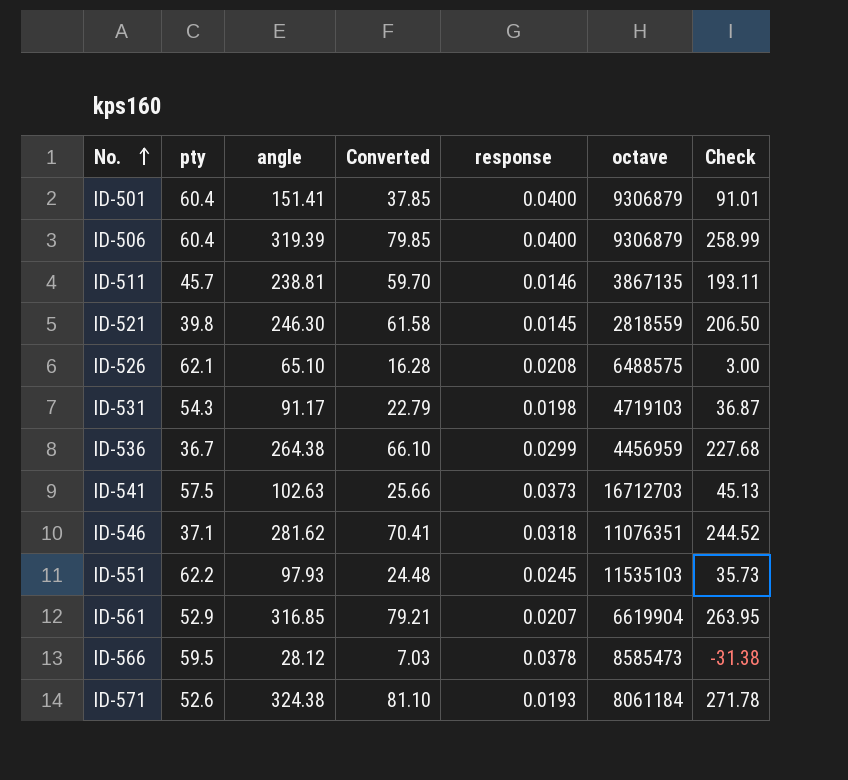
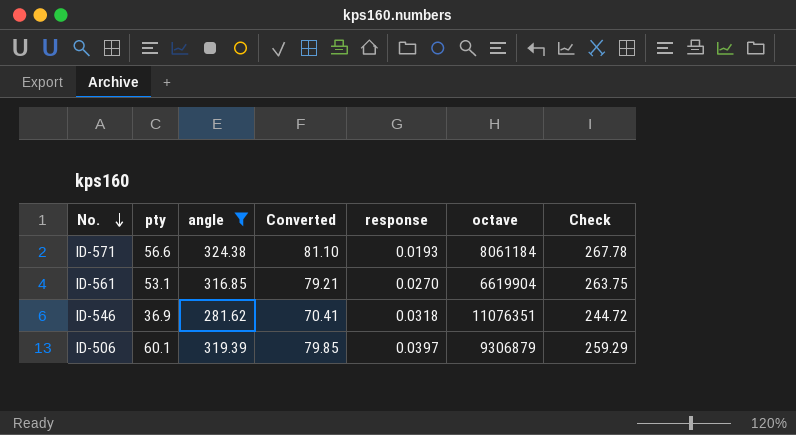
filter: none -> angle >= 281.62
row order: No. ascending -> No. descending
ID-571 | pty: 52.6 -> 56.6
ID-571 | Check: 271.78 -> 267.78
ID-561 | pty: 52.9 -> 53.1
ID-561 | response: 0.0207 -> 0.0270
ID-561 | Check: 263.95 -> 263.75
ID-546 | pty: 37.1 -> 36.9
ID-546 | Check: 244.52 -> 244.72
ID-506 | pty: 60.4 -> 60.1
ID-506 | response: 0.0400 -> 0.0397
ID-506 | Check: 258.99 -> 259.29

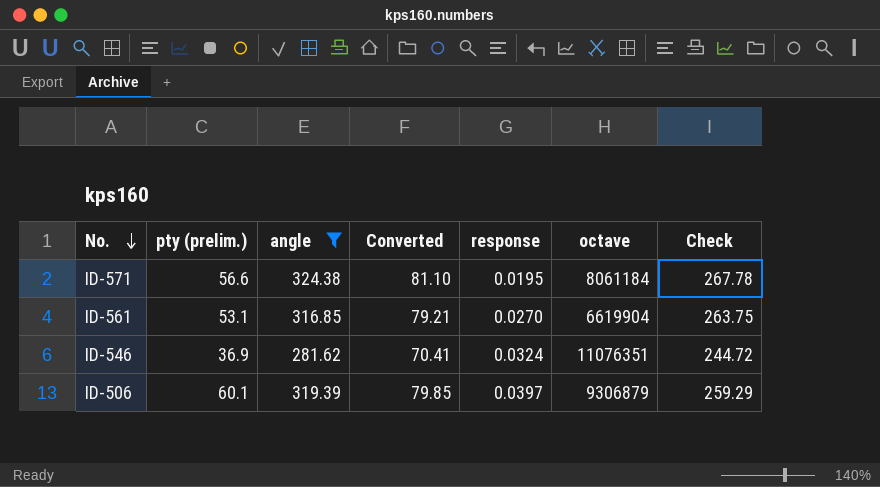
column name: pty -> pty (prelim.)
ID-571 | response: 0.0193 -> 0.0195
ID-546 | response: 0.0318 -> 0.0324

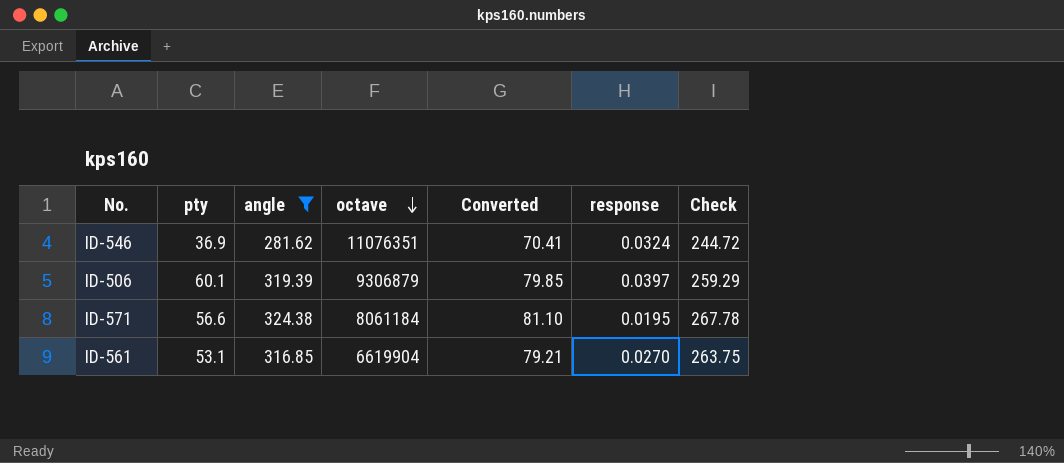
row order: No. descending -> octave descending
column name: pty (prelim.) -> pty
column octave | position: 6 -> 4

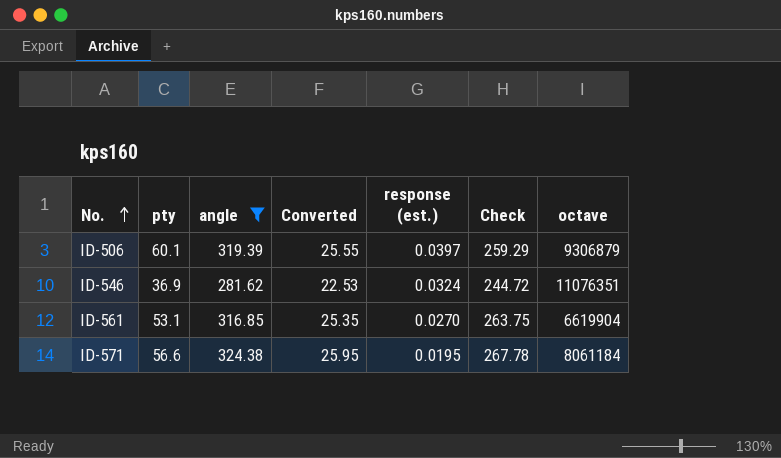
row order: octave descending -> No. ascending
column Converted | formula: [angle] * 0.25 -> [angle] * 0.08
column name: response -> response (est.)
column octave | position: 4 -> 7

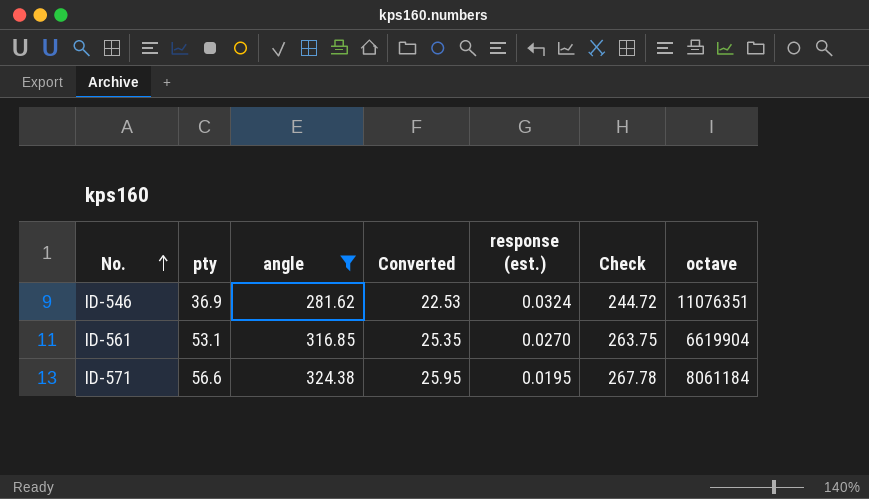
row ID-506: 60.1 | 319.39 | 25.55 | 0.0397 | 259.29 | 9306879 -> none

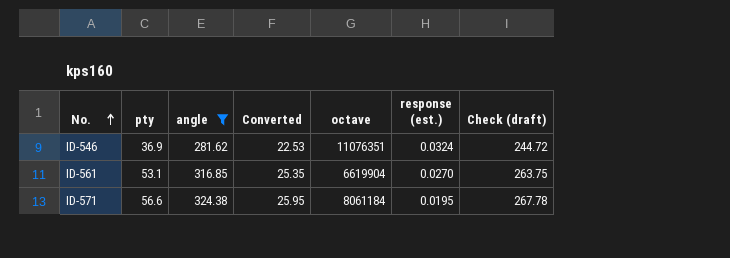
column octave | position: 7 -> 5
column name: Check -> Check (draft)

